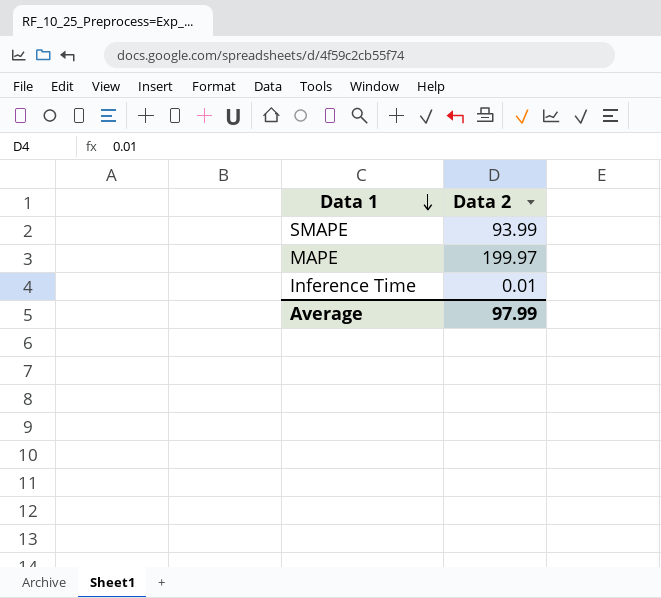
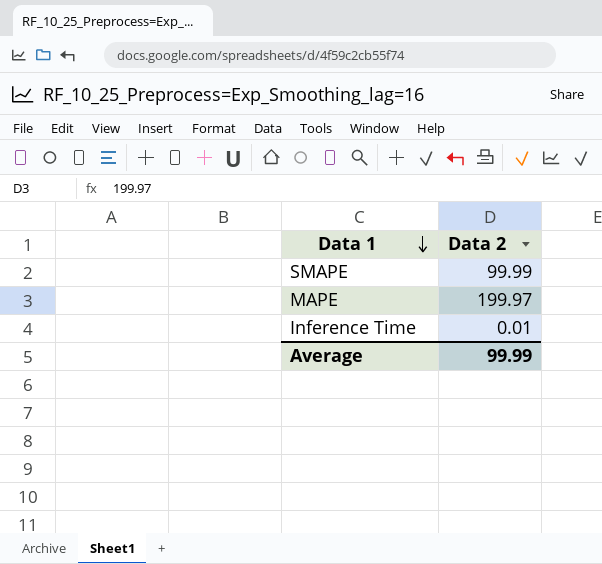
SMAPE | Data 2: 93.99 -> 99.99
Average | Data 2: 97.99 -> 99.99

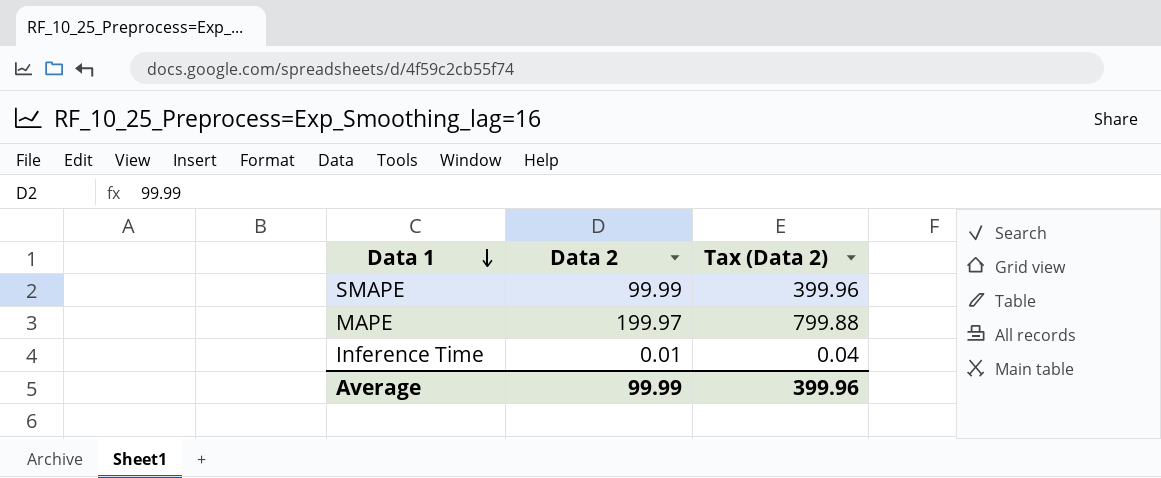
column Tax (Data 2) | formula: none -> [Data 2] * 4

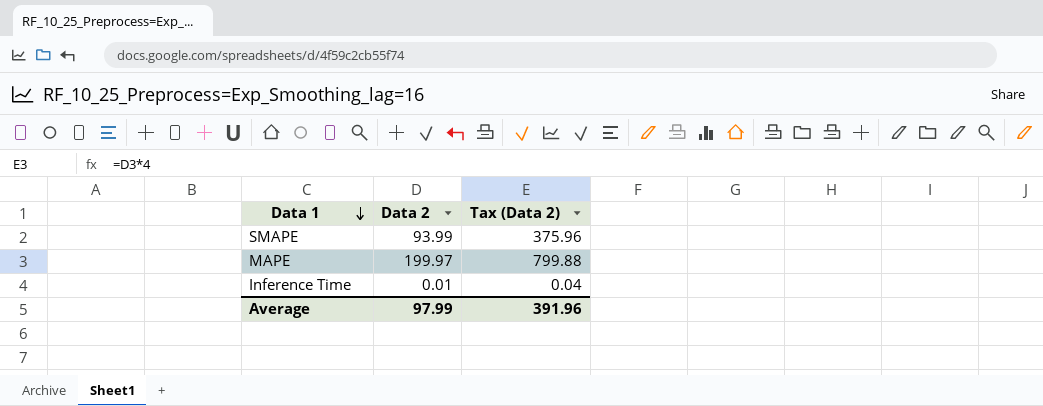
SMAPE | Data 2: 99.99 -> 93.99
SMAPE | Tax (Data 2): 399.96 -> 375.96
Average | Data 2: 99.99 -> 97.99
Average | Tax (Data 2): 399.96 -> 391.96

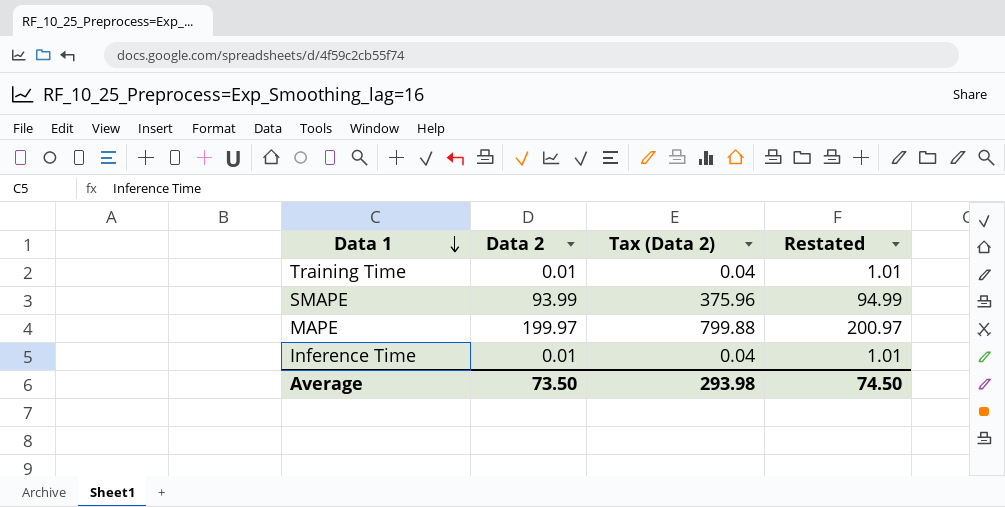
column Restated | formula: none -> [Data 2] + 1
row Training Time: none -> 0.01 | 0.04 | 1.01
Average | Data 2: 97.99 -> 73.50
Average | Tax (Data 2): 391.96 -> 293.98

